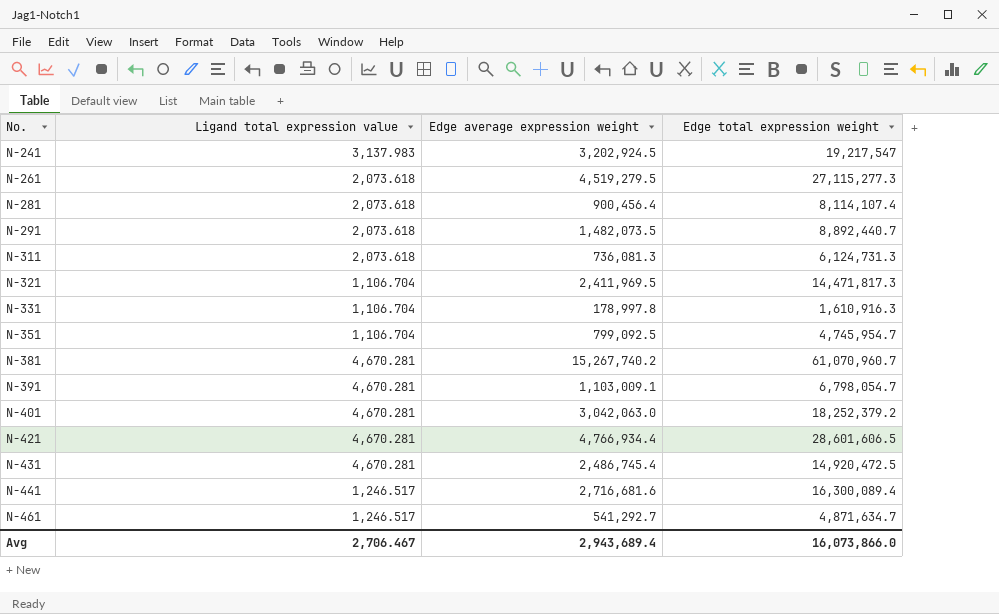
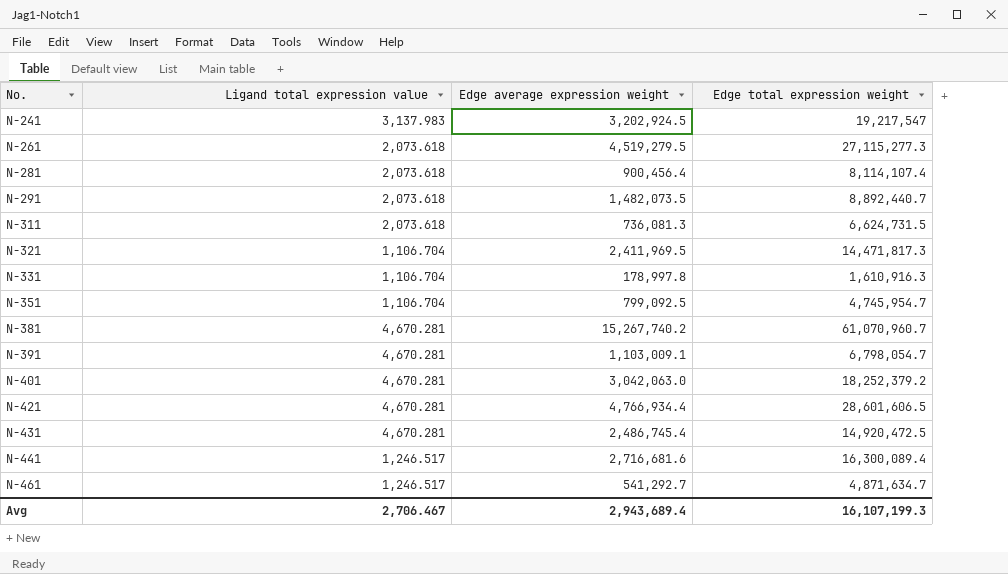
N-311 | Edge total expression weight: 6,124,731.3 -> 6,624,731.5
Avg | Edge total expression weight: 16,073,866.0 -> 16,107,199.3

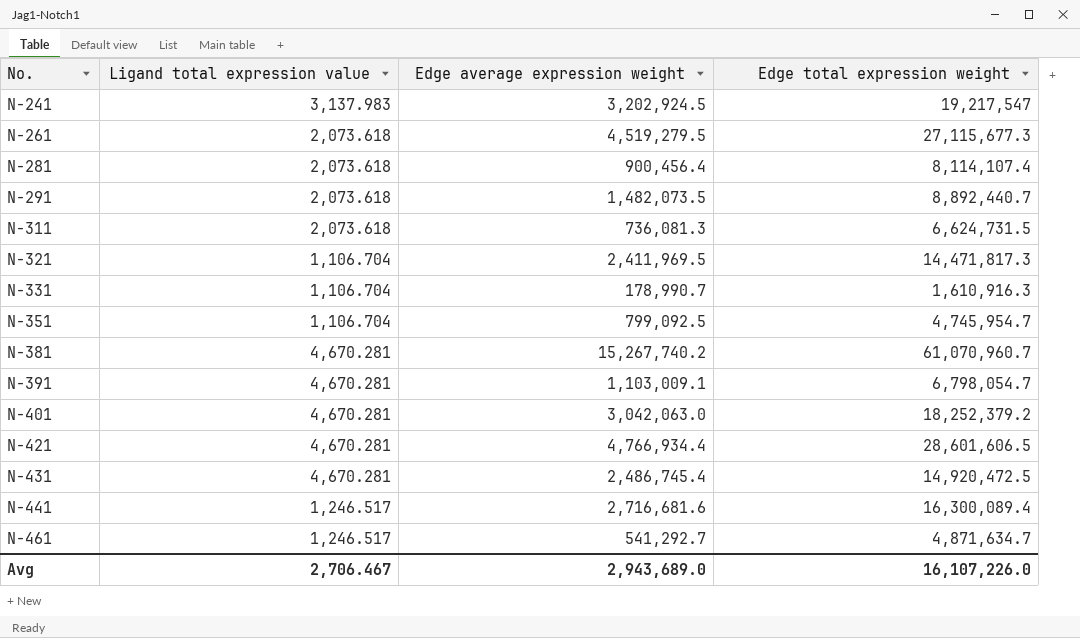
N-261 | Edge total expression weight: 27,115,277.3 -> 27,115,677.3
N-331 | Edge average expression weight: 178,997.8 -> 178,990.7
Avg | Edge average expression weight: 2,943,689.4 -> 2,943,689.0
Avg | Edge total expression weight: 16,107,199.3 -> 16,107,226.0

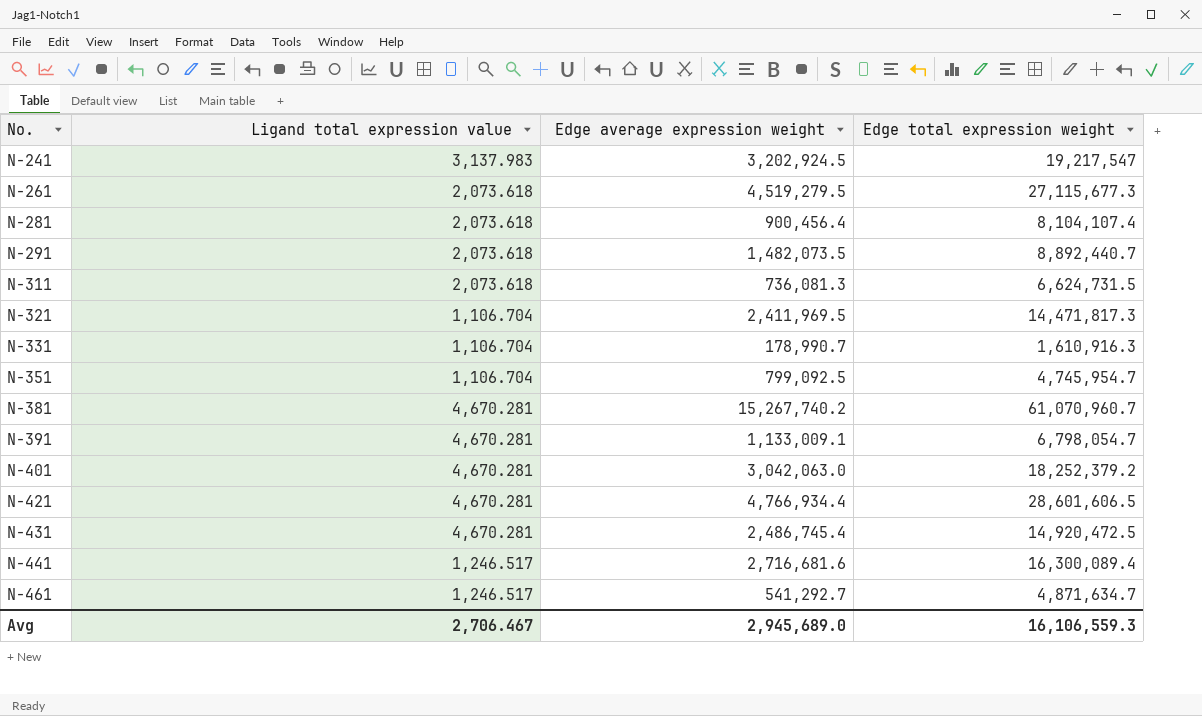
N-281 | Edge total expression weight: 8,114,107.4 -> 8,104,107.4
N-391 | Edge average expression weight: 1,103,009.1 -> 1,133,009.1
Avg | Edge average expression weight: 2,943,689.0 -> 2,945,689.0
Avg | Edge total expression weight: 16,107,226.0 -> 16,106,559.3

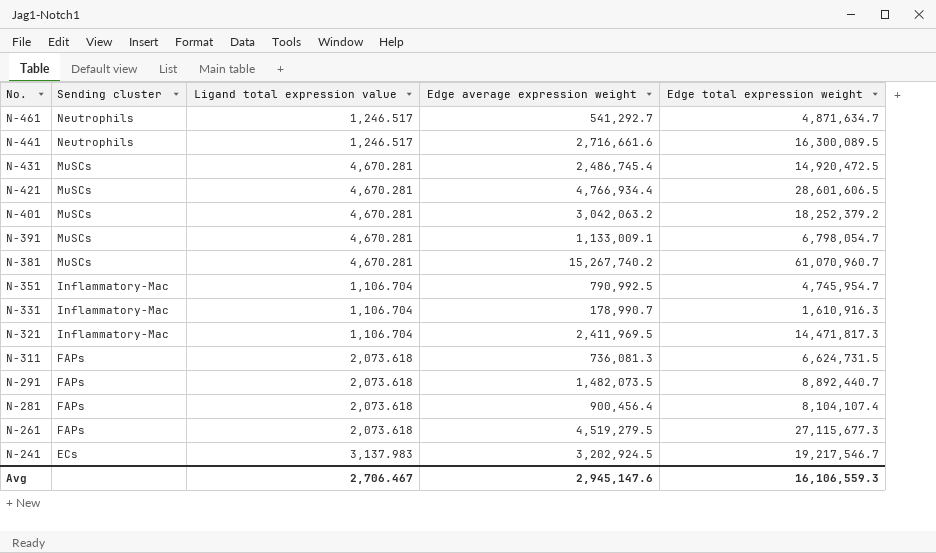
row order: No. ascending -> No. descending
column Sending cluster | position: none -> 2
N-441 | Edge average expression weight: 2,716,681.6 -> 2,716,661.6
N-441 | Edge total expression weight: 16,300,089.4 -> 16,300,089.5
N-401 | Edge average expression weight: 3,042,063.0 -> 3,042,063.2
N-351 | Edge average expression weight: 799,092.5 -> 790,992.5
N-241 | Edge total expression weight: 19,217,547 -> 19,217,546.7
Avg | Edge average expression weight: 2,945,689.0 -> 2,945,147.6

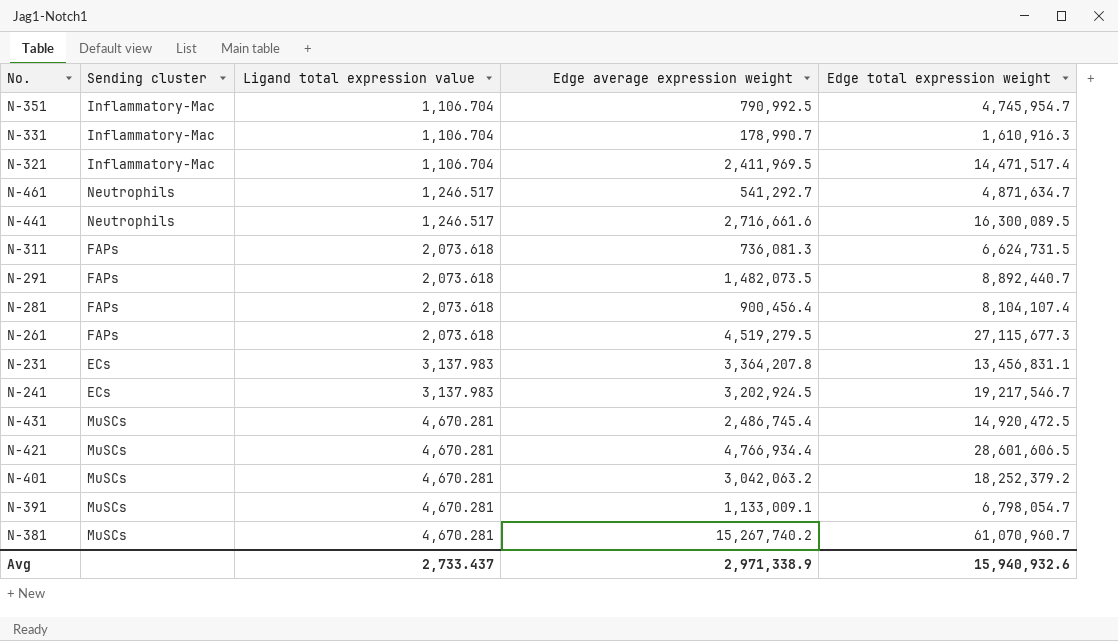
row order: No. descending -> Ligand total expression value ascending
N-321 | Edge total expression weight: 14,471,817.3 -> 14,471,517.4
row N-231: none -> ECs | 3,137.983 | 3,364,207.8 | 13,456,831.1
Avg | Ligand total expression value: 2,706.467 -> 2,733.437
Avg | Edge average expression weight: 2,945,147.6 -> 2,971,338.9
Avg | Edge total expression weight: 16,106,559.3 -> 15,940,932.6

